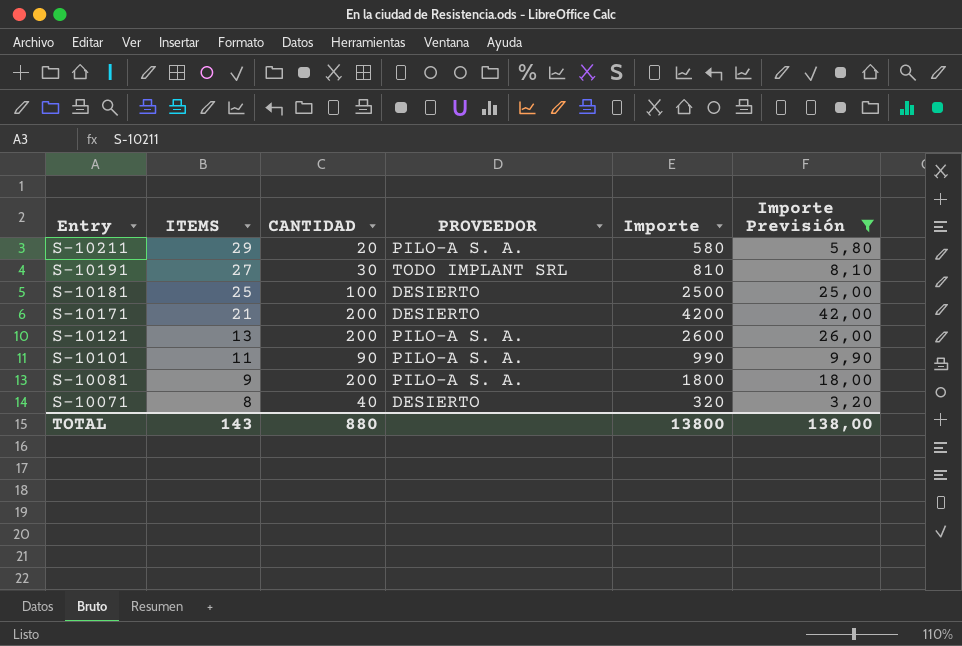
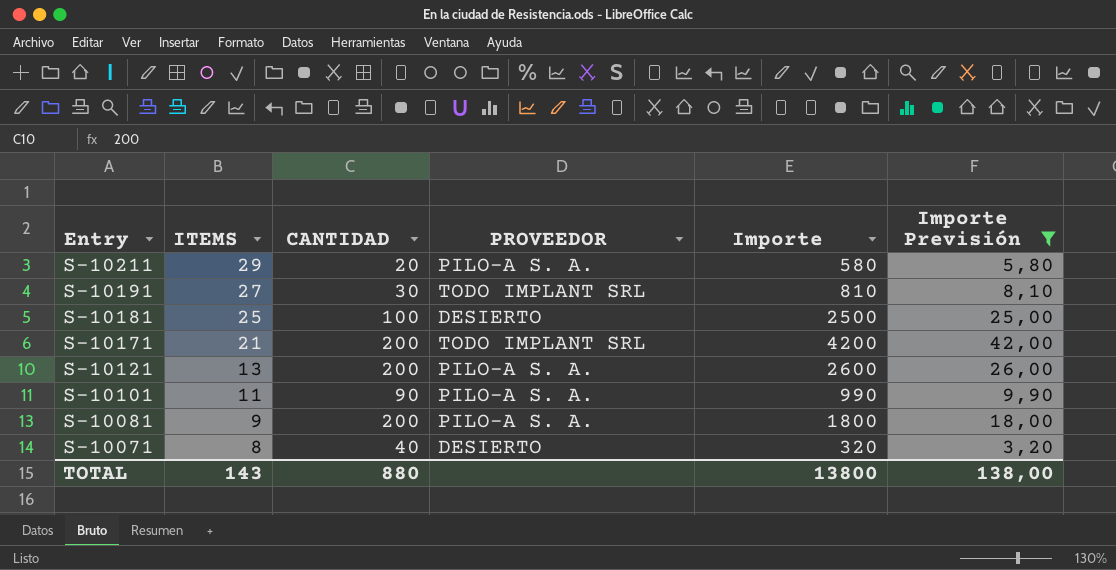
S-10171 | PROVEEDOR: DESIERTO -> TODO IMPLANT SRL

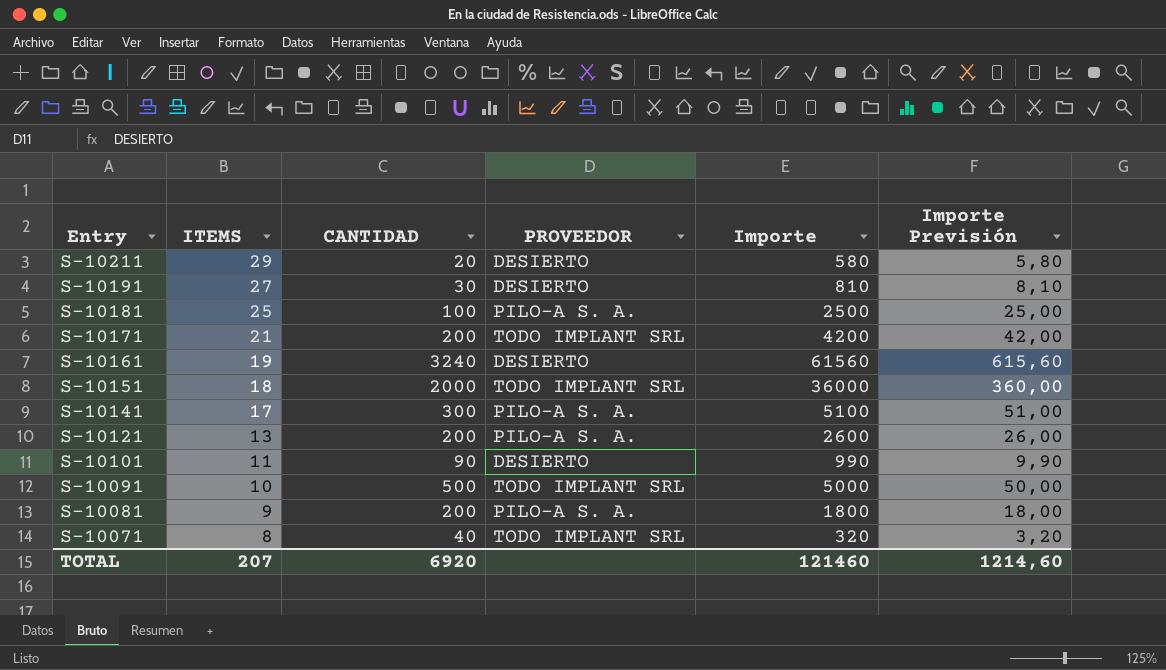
filter: Importe Previsión <= 42,00 -> none
S-10211 | PROVEEDOR: PILO-A S. A. -> DESIERTO
S-10191 | PROVEEDOR: TODO IMPLANT SRL -> DESIERTO
S-10181 | PROVEEDOR: DESIERTO -> PILO-A S. A.
S-10101 | PROVEEDOR: PILO-A S. A. -> DESIERTO
S-10071 | PROVEEDOR: DESIERTO -> TODO IMPLANT SRL
TOTAL | ITEMS: 143 -> 207
TOTAL | CANTIDAD: 880 -> 6920
TOTAL | Importe: 13800 -> 121460
TOTAL | Importe Previsión: 138,00 -> 1214,60

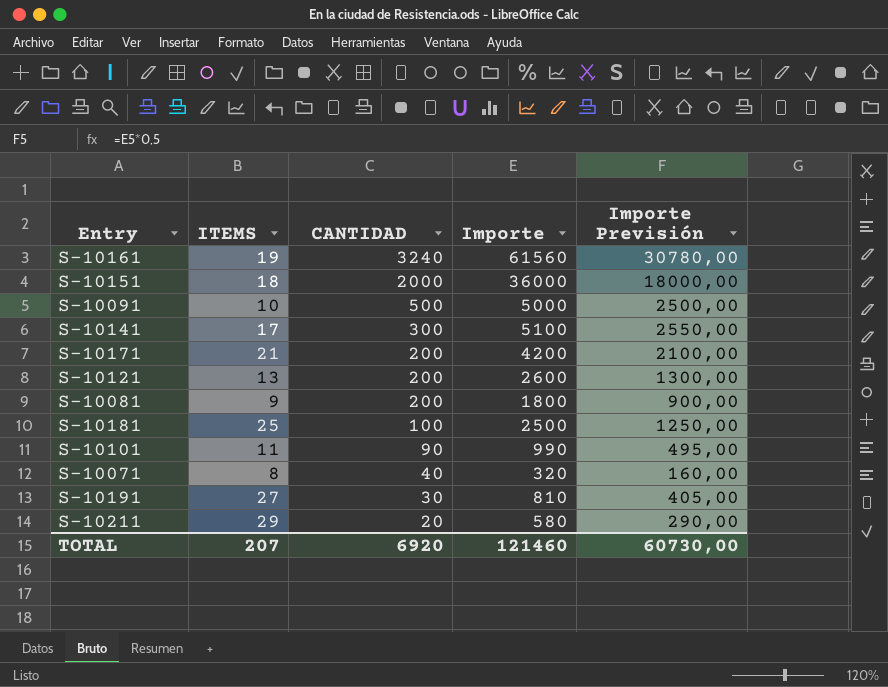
row order: Entry descending -> CANTIDAD descending
column PROVEEDOR | position: 4 -> none
column Importe Previsión | formula: [Importe] * 0,01 -> [Importe] * 0,5
TOTAL | Importe Previsión: 1214,60 -> 60730,00

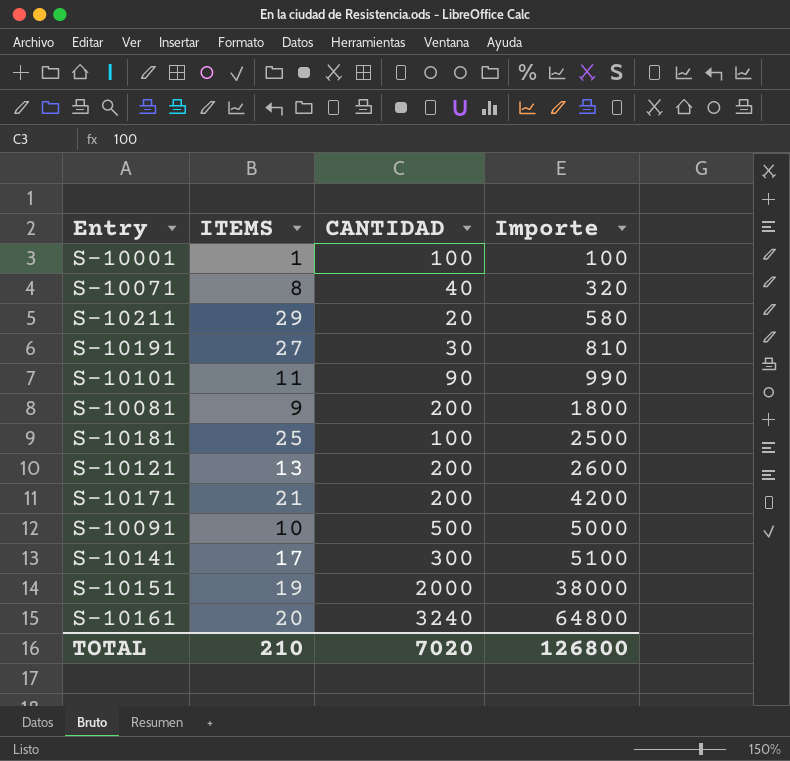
row order: CANTIDAD descending -> Importe ascending
column Importe Previsión | formula: [Importe] * 0,5 -> none
row S-10001: none -> 1 | 100 | 100
S-10151 | ITEMS: 18 -> 19
S-10151 | Importe: 36000 -> 38000
S-10161 | ITEMS: 19 -> 20
S-10161 | Importe: 61560 -> 64800
TOTAL | ITEMS: 207 -> 210
TOTAL | CANTIDAD: 6920 -> 7020
TOTAL | Importe: 121460 -> 126800

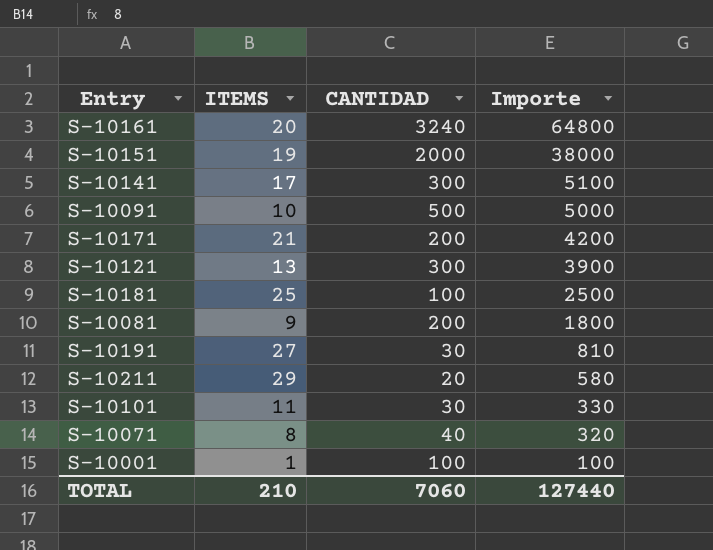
row order: Importe ascending -> Importe descending
S-10121 | CANTIDAD: 200 -> 300
S-10121 | Importe: 2600 -> 3900
S-10101 | CANTIDAD: 90 -> 30
S-10101 | Importe: 990 -> 330
TOTAL | CANTIDAD: 7020 -> 7060
TOTAL | Importe: 126800 -> 127440

